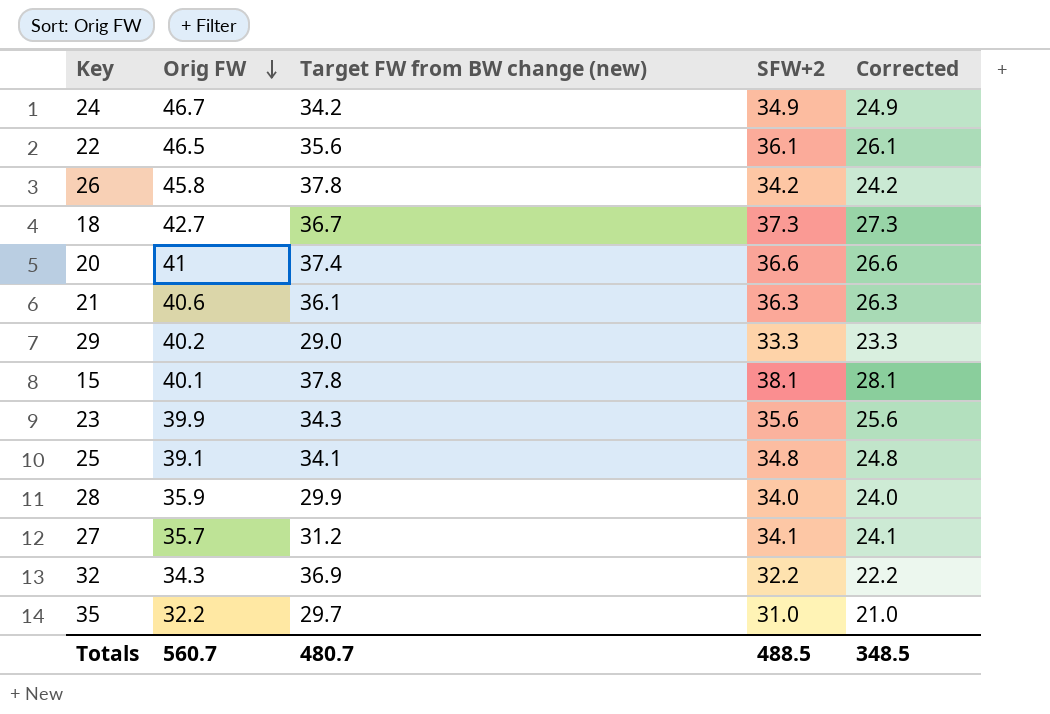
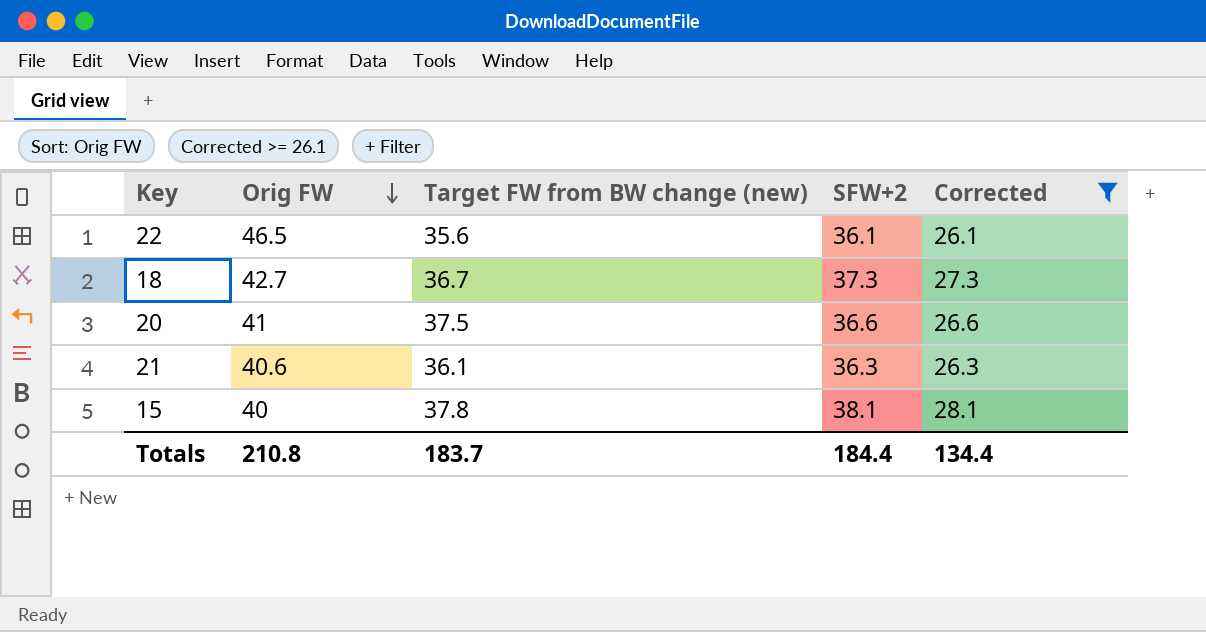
filter: none -> Corrected >= 26.1
20 | Target FW from BW change (new): 37.4 -> 37.5
15 | Orig FW: 40.1 -> 40
Totals | Orig FW: 560.7 -> 210.8
Totals | Target FW from BW change (new): 480.7 -> 183.7
Totals | SFW+2: 488.5 -> 184.4
Totals | Corrected: 348.5 -> 134.4

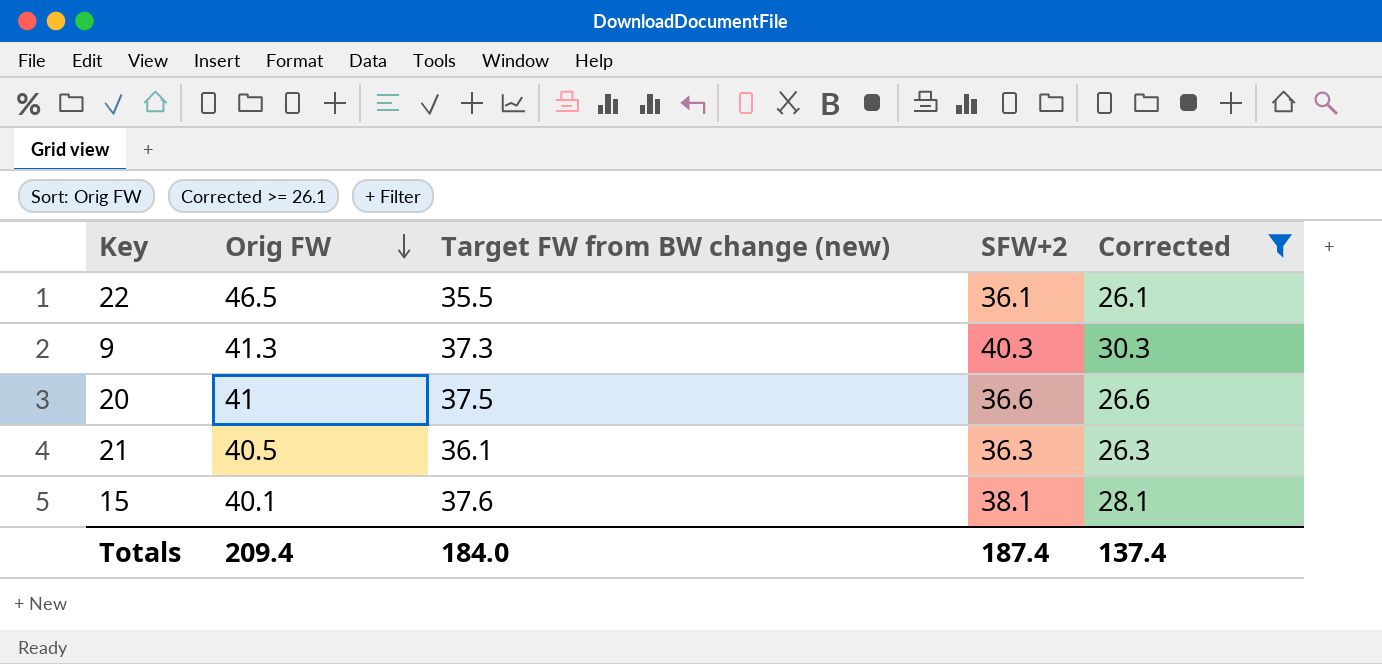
row 18: 42.7 | 36.7 | 37.3 | 27.3 -> none
22 | Target FW from BW change (new): 35.6 -> 35.5
row 9: none -> 41.3 | 37.3 | 40.3 | 30.3
21 | Orig FW: 40.6 -> 40.5
15 | Orig FW: 40 -> 40.1
15 | Target FW from BW change (new): 37.8 -> 37.6
Totals | Orig FW: 210.8 -> 209.4
Totals | Target FW from BW change (new): 183.7 -> 184.0
Totals | SFW+2: 184.4 -> 187.4
Totals | Corrected: 134.4 -> 137.4

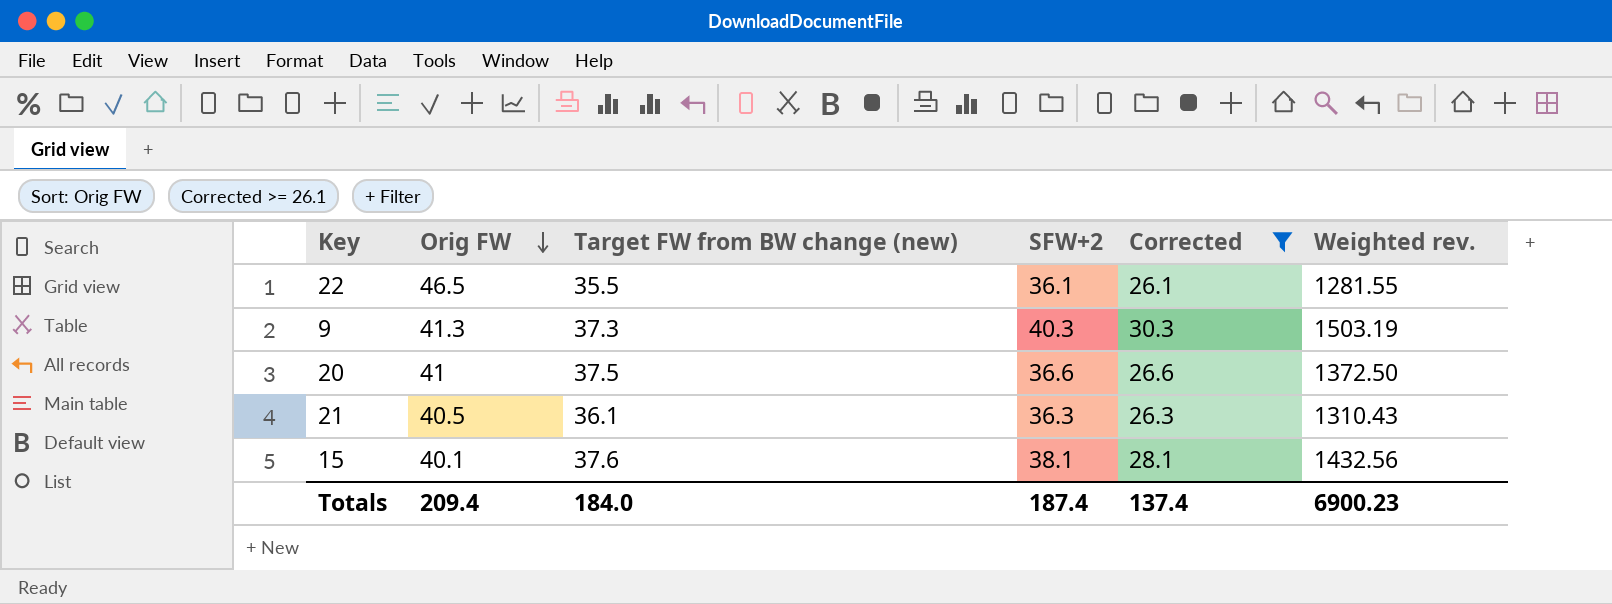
column Weighted rev. | formula: none -> [Target FW from BW change (new)] * [SFW+2]

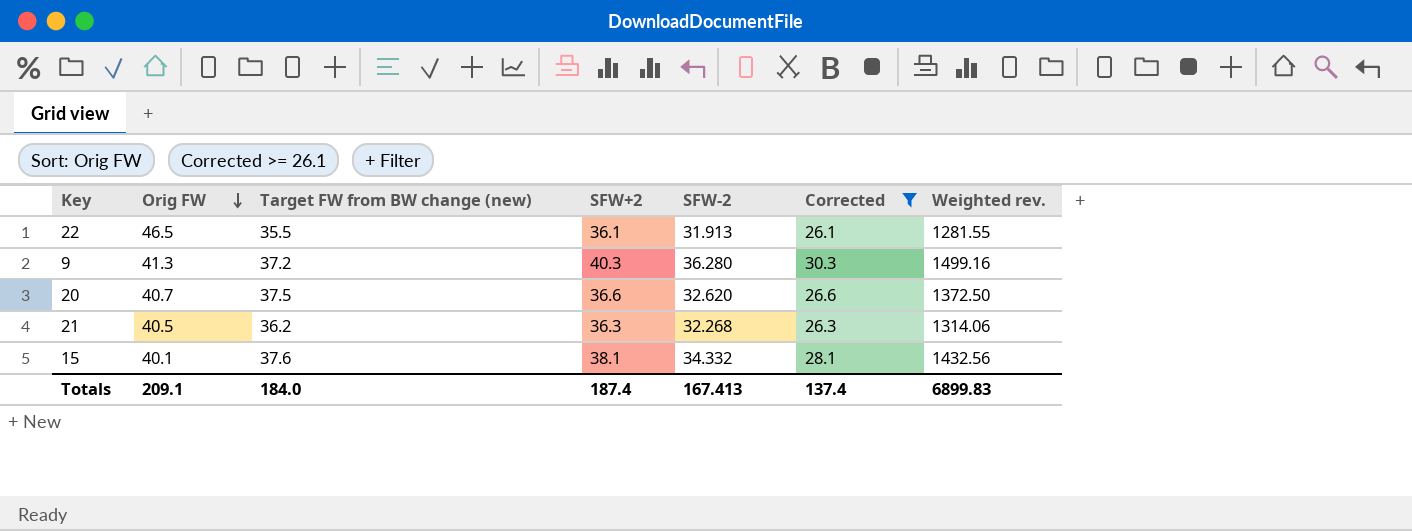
column SFW-2 | position: none -> 5
9 | Target FW from BW change (new): 37.3 -> 37.2
9 | Weighted rev.: 1503.19 -> 1499.16
20 | Orig FW: 41 -> 40.7
21 | Target FW from BW change (new): 36.1 -> 36.2
21 | Weighted rev.: 1310.43 -> 1314.06
Totals | Orig FW: 209.4 -> 209.1
Totals | Weighted rev.: 6900.23 -> 6899.83

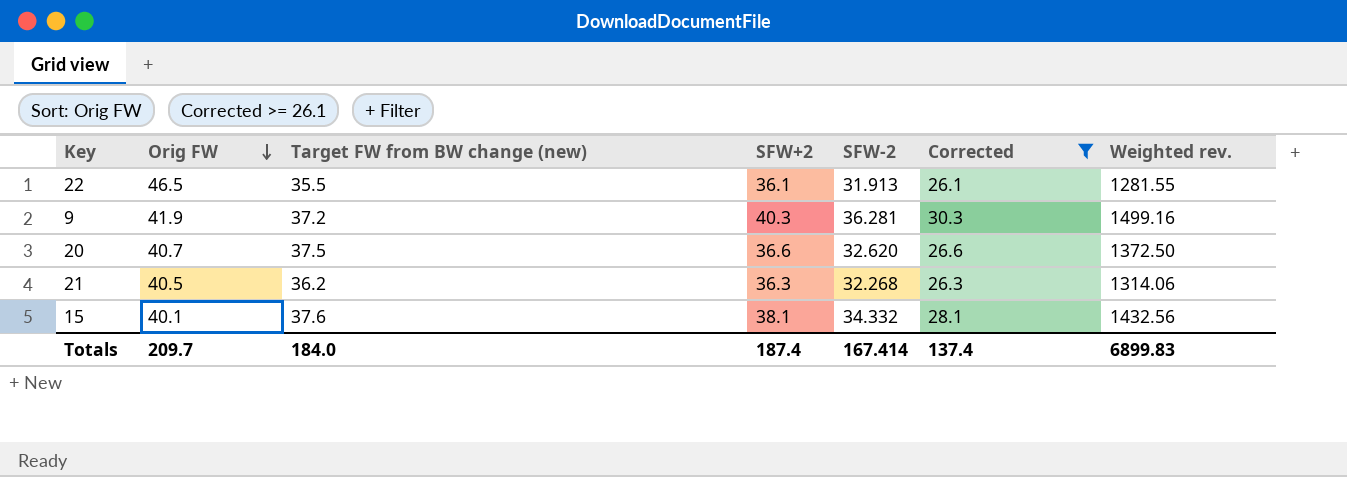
9 | Orig FW: 41.3 -> 41.9
9 | SFW-2: 36.280 -> 36.281
Totals | Orig FW: 209.1 -> 209.7
Totals | SFW-2: 167.413 -> 167.414

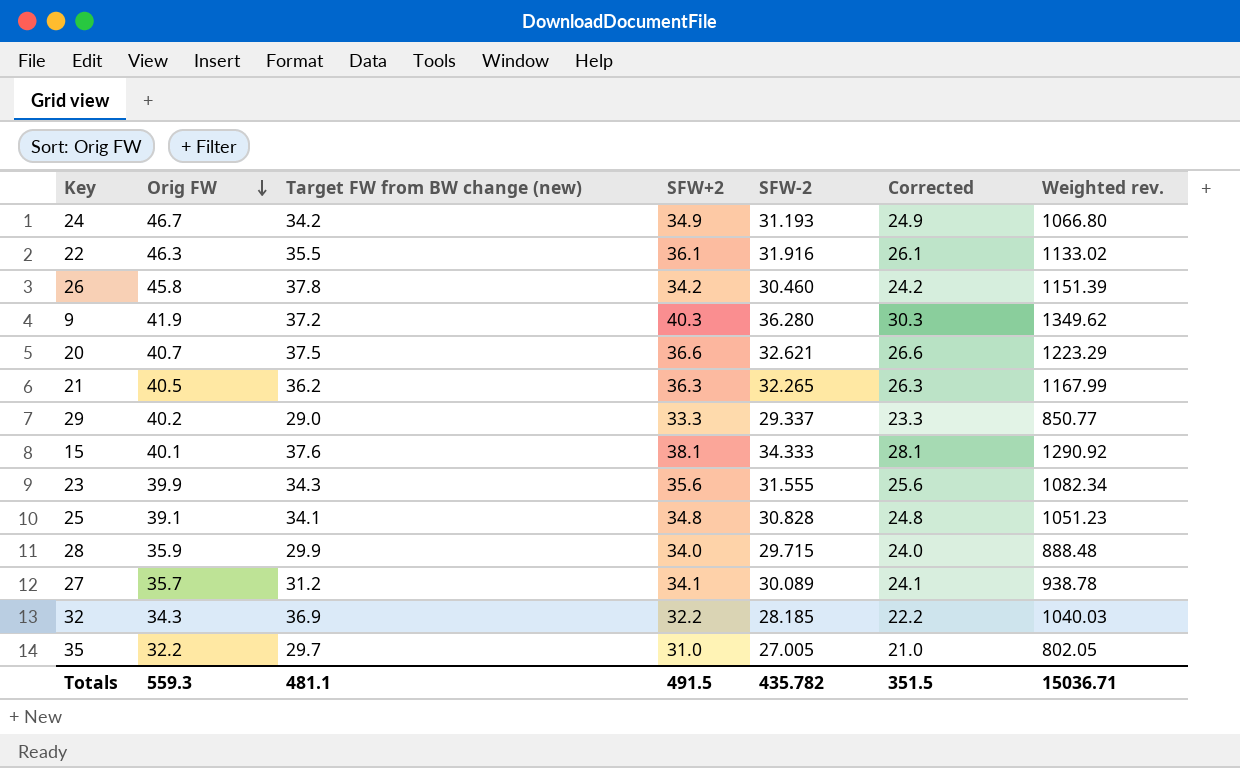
filter: Corrected >= 26.1 -> none
column Weighted rev. | formula: [Target FW from BW change (new)] * [SFW+2] -> [Target FW from BW change (new)] * [SFW-2]
22 | Orig FW: 46.5 -> 46.3
22 | SFW-2: 31.913 -> 31.916
9 | SFW-2: 36.281 -> 36.280
20 | SFW-2: 32.620 -> 32.621
21 | SFW-2: 32.268 -> 32.265
15 | SFW-2: 34.332 -> 34.333
Totals | Orig FW: 209.7 -> 559.3
Totals | Target FW from BW change (new): 184.0 -> 481.1
Totals | SFW+2: 187.4 -> 491.5
Totals | SFW-2: 167.414 -> 435.782
Totals | Corrected: 137.4 -> 351.5
Totals | Weighted rev.: 6899.83 -> 15036.71

